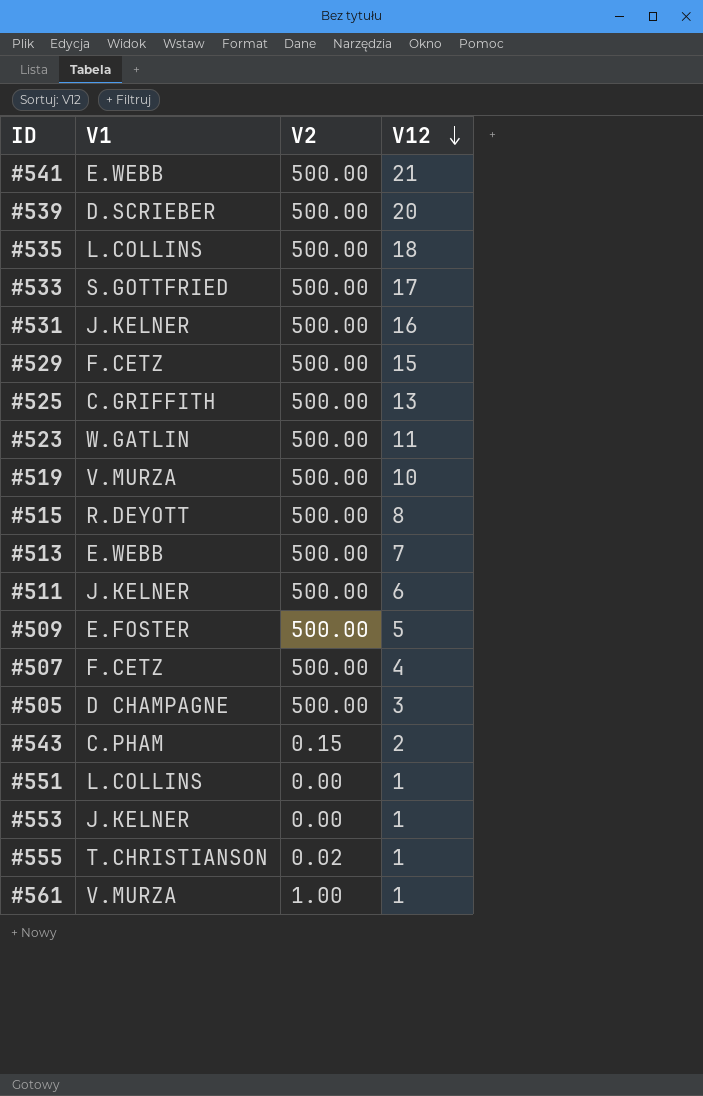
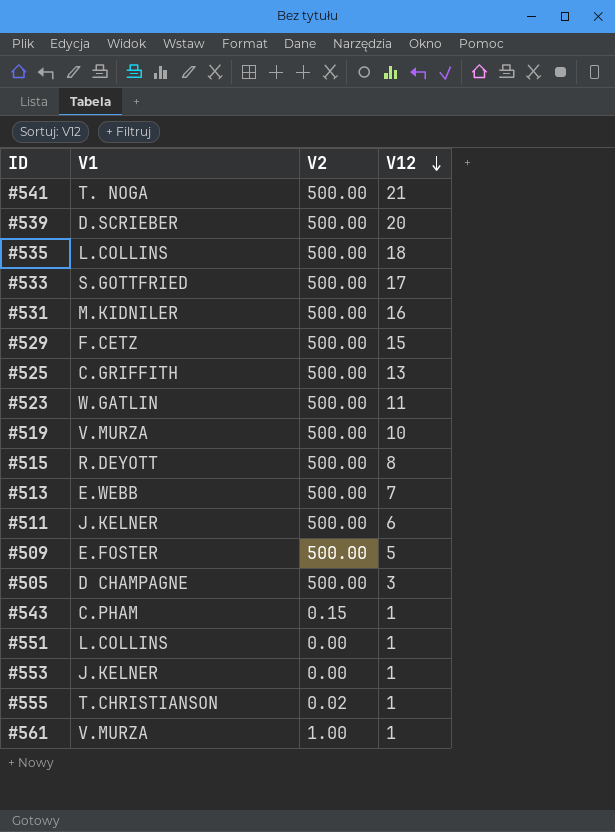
row #507: F.CETZ | 500.00 | 4 -> none
#541 | V1: E.WEBB -> T. NOGA
#531 | V1: J.KELNER -> M.KIDNILER
#543 | V12: 2 -> 1

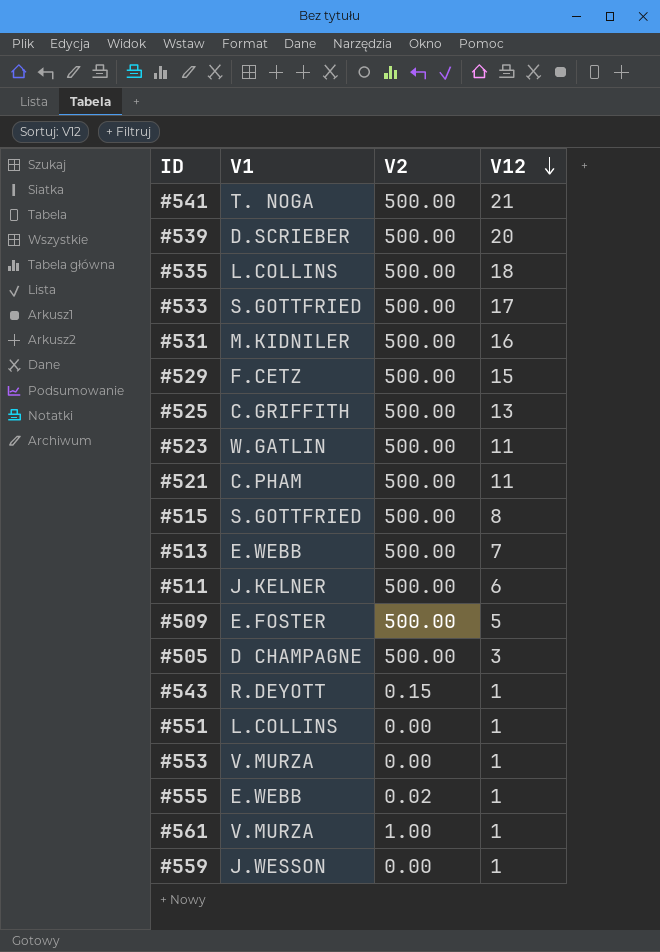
row #519: V.MURZA | 500.00 | 10 -> none
row #521: none -> C.PHAM | 500.00 | 11
#515 | V1: R.DEYOTT -> S.GOTTFRIED
#543 | V1: C.PHAM -> R.DEYOTT
#553 | V1: J.KELNER -> V.MURZA
#555 | V1: T.CHRISTIANSON -> E.WEBB
row #559: none -> J.WESSON | 0.00 | 1

